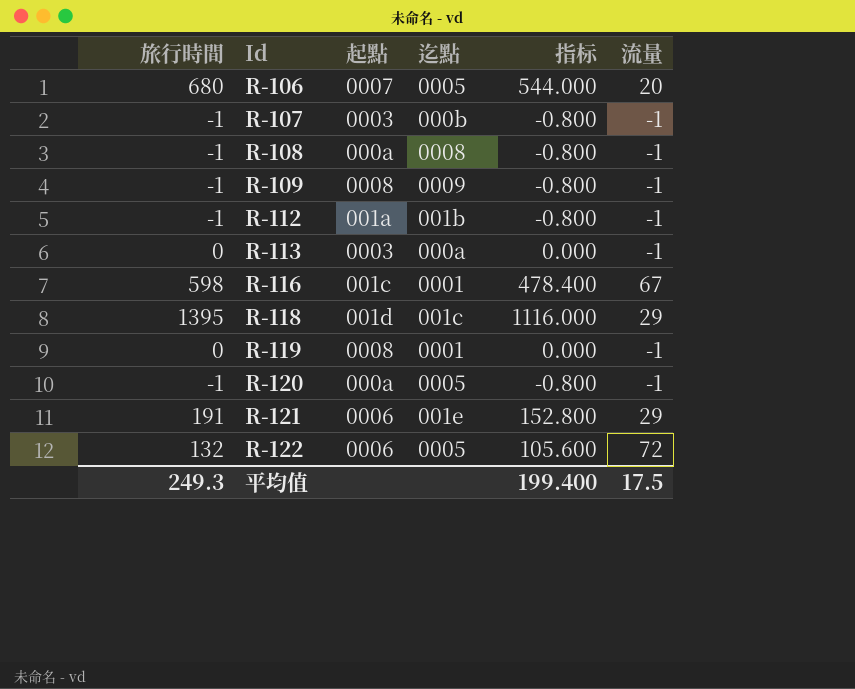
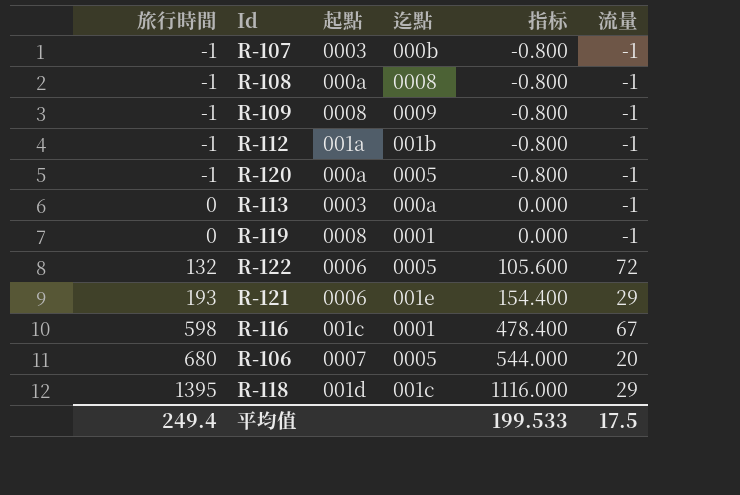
row order: Id ascending -> 旅行時間 ascending
R-121 | 旅行時間: 191 -> 193
R-121 | 指标: 152.800 -> 154.400
平均值 | 旅行時間: 249.3 -> 249.4
平均值 | 指标: 199.400 -> 199.533

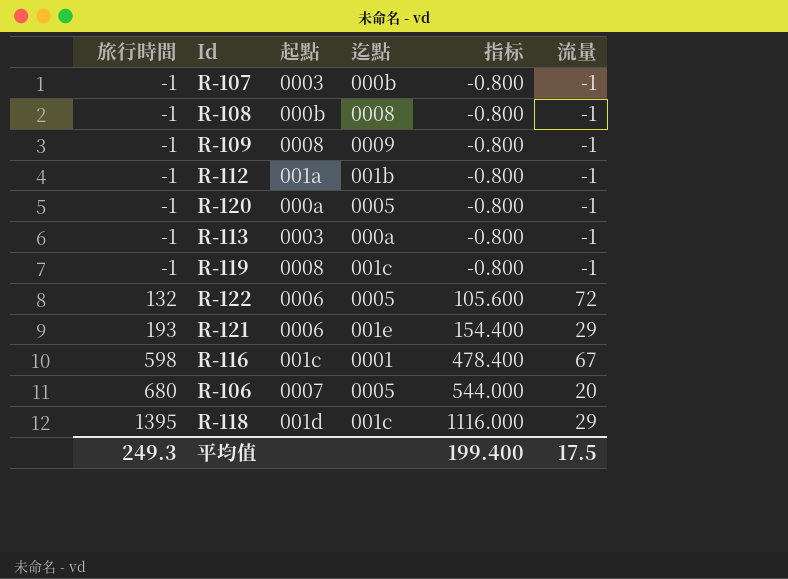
R-108 | 起點: 000a -> 000b
R-113 | 旅行時間: 0 -> -1
R-113 | 指标: 0.000 -> -0.800
R-119 | 旅行時間: 0 -> -1
R-119 | 迄點: 0001 -> 001c
R-119 | 指标: 0.000 -> -0.800
平均值 | 旅行時間: 249.4 -> 249.3
平均值 | 指标: 199.533 -> 199.400

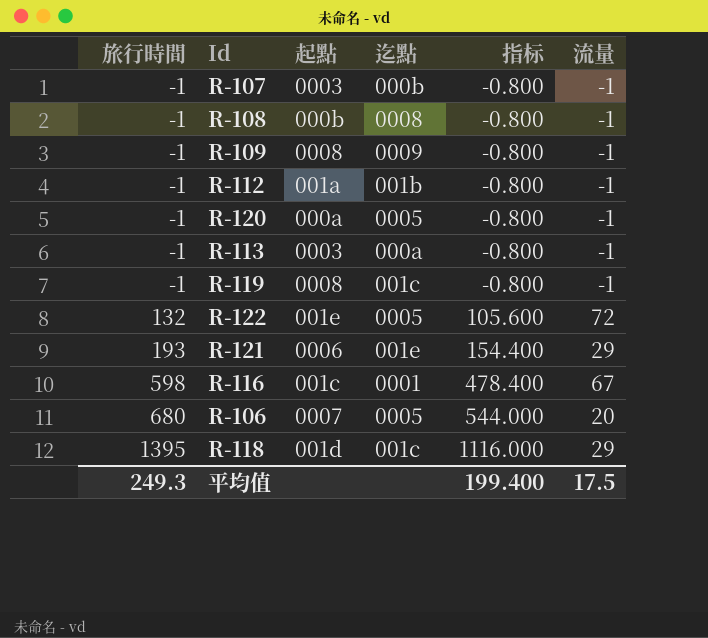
R-122 | 起點: 0006 -> 001e

